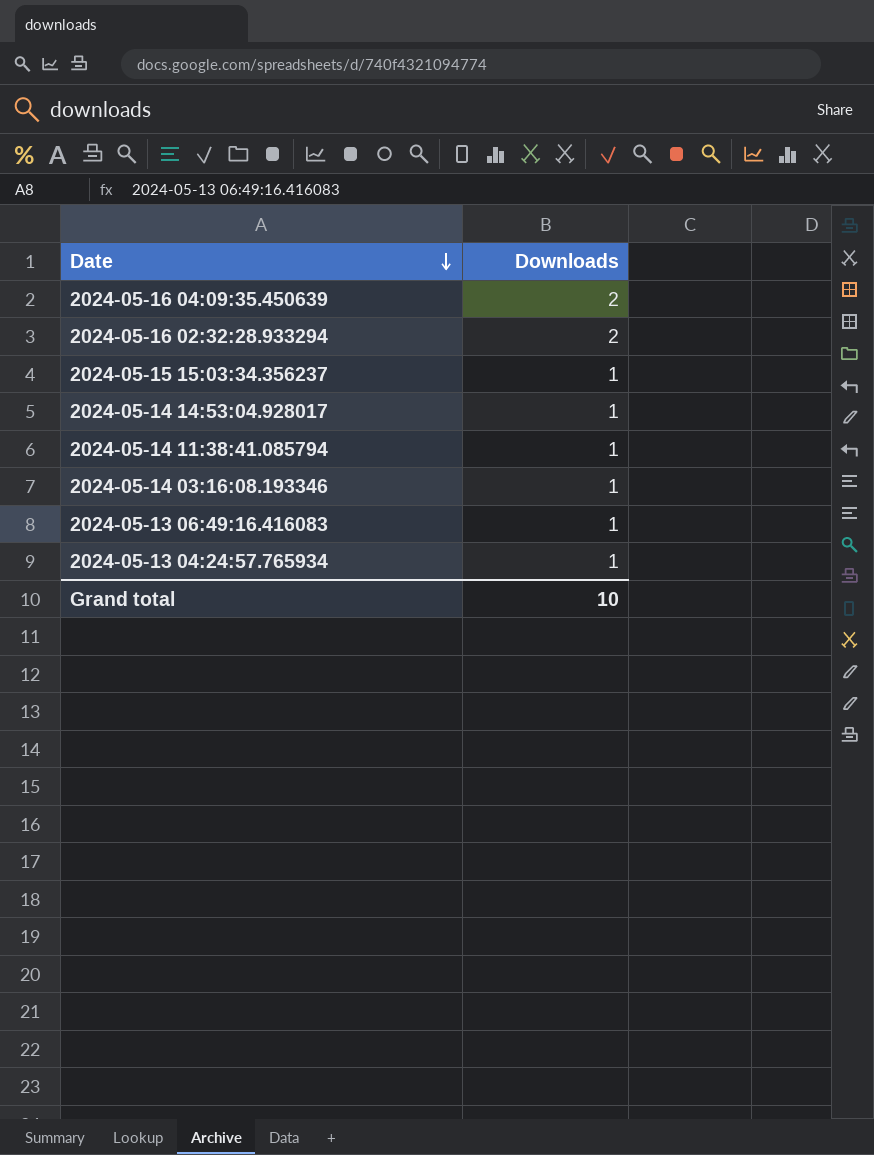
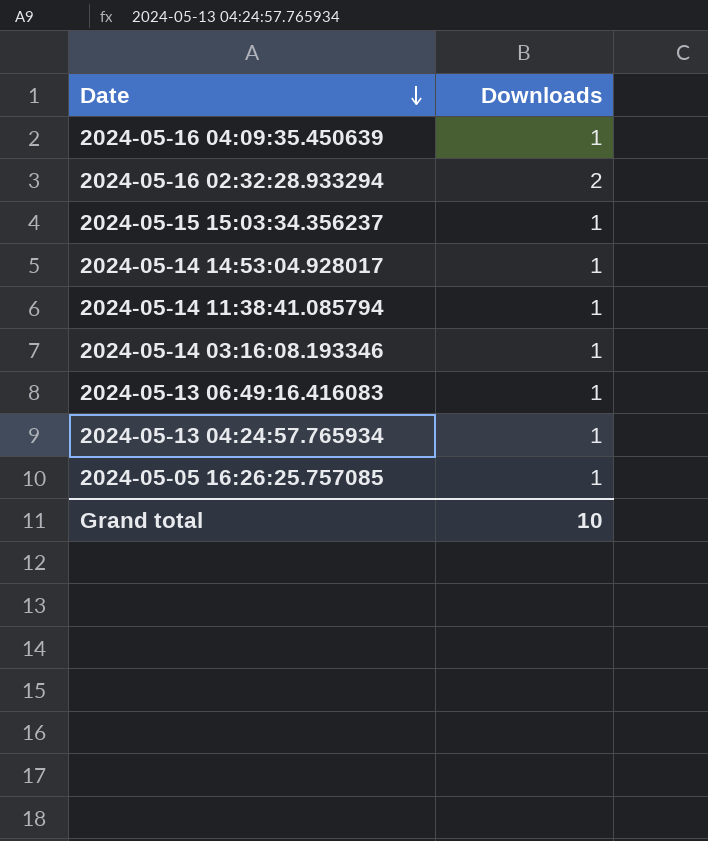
2024-05-16 04:09:35.450639 | Downloads: 2 -> 1
row 2024-05-05 16:26:25.757085: none -> 1

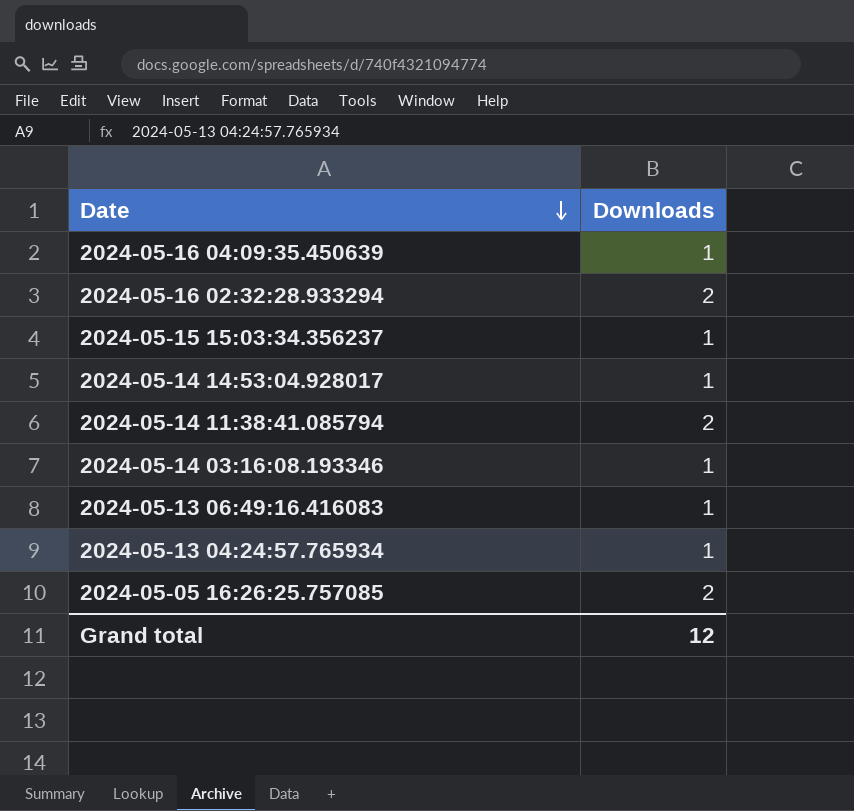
2024-05-14 11:38:41.085794 | Downloads: 1 -> 2
2024-05-05 16:26:25.757085 | Downloads: 1 -> 2
Grand total | Downloads: 10 -> 12

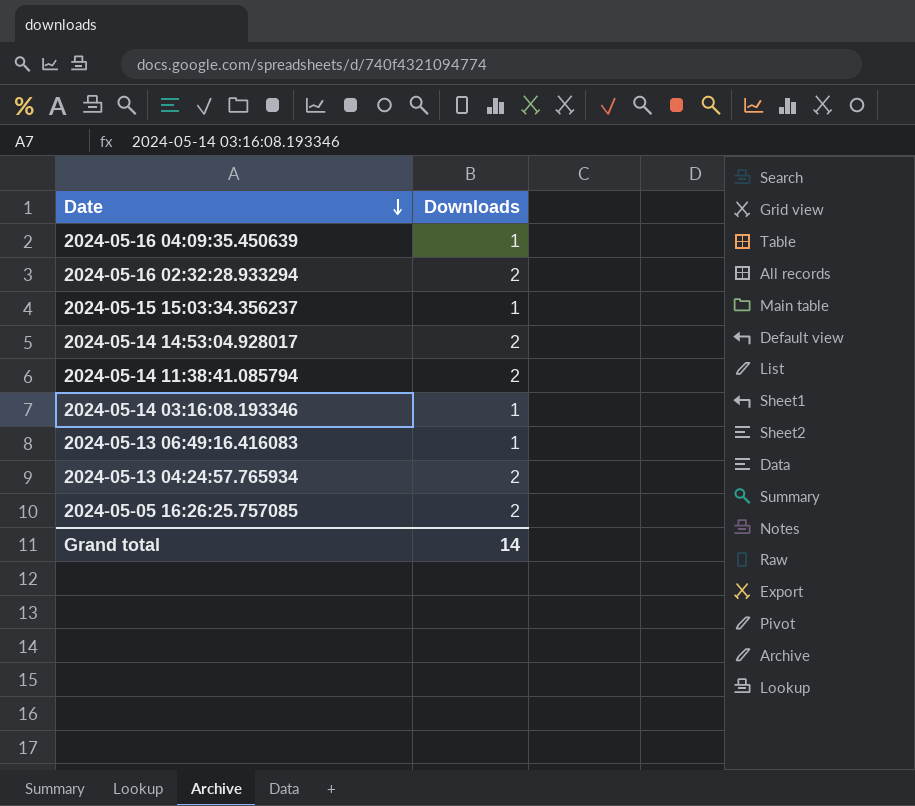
2024-05-14 14:53:04.928017 | Downloads: 1 -> 2
2024-05-13 04:24:57.765934 | Downloads: 1 -> 2
Grand total | Downloads: 12 -> 14

